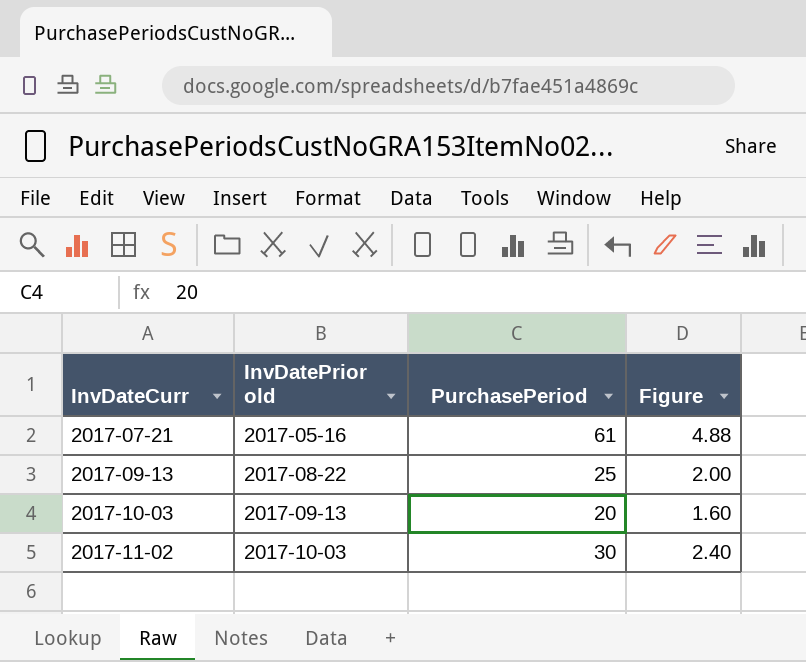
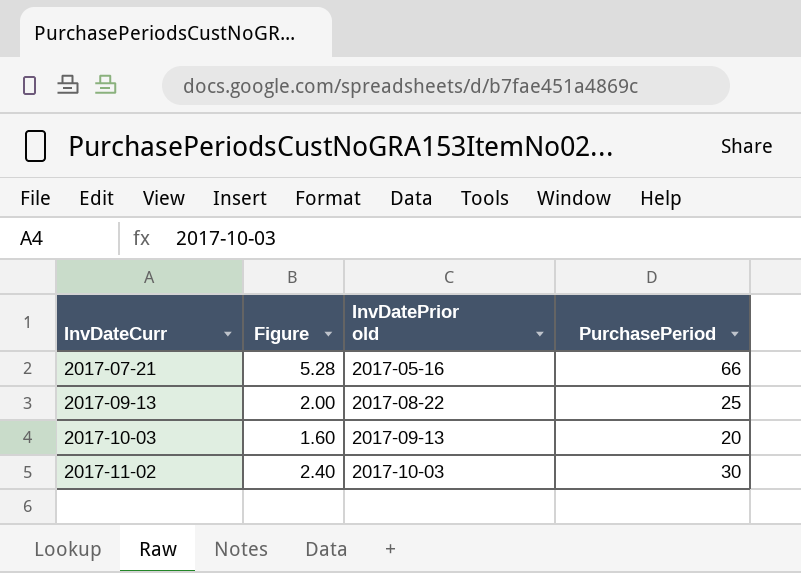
column Figure | position: 4 -> 2
2017-07-21 | Figure: 4.88 -> 5.28
2017-07-21 | PurchasePeriod: 61 -> 66

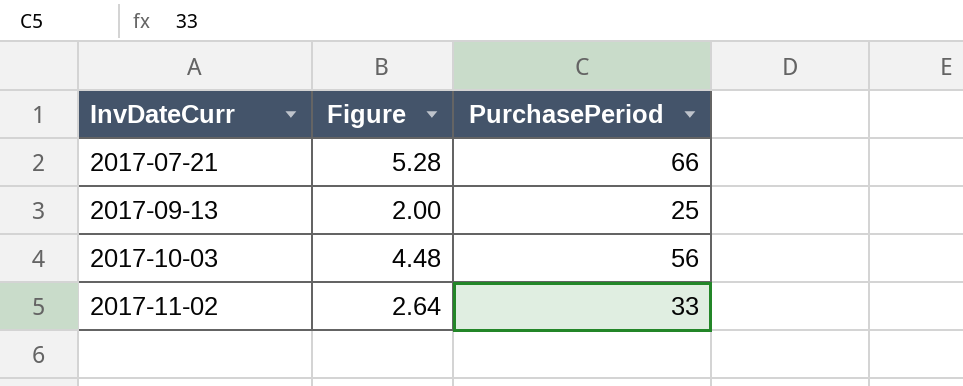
column InvDatePrior old | position: 3 -> none
2017-10-03 | Figure: 1.60 -> 4.48
2017-10-03 | PurchasePeriod: 20 -> 56
2017-11-02 | Figure: 2.40 -> 2.64
2017-11-02 | PurchasePeriod: 30 -> 33

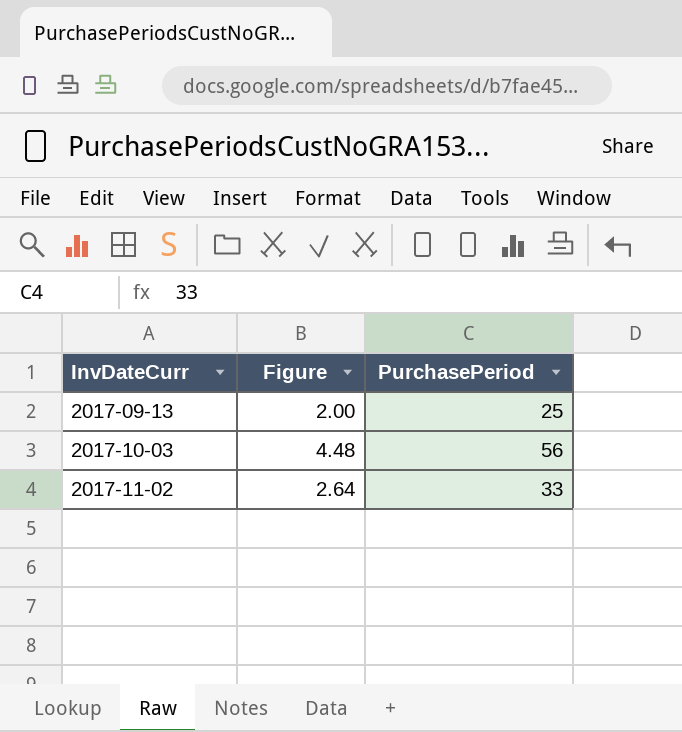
row 2017-07-21: 5.28 | 66 -> none

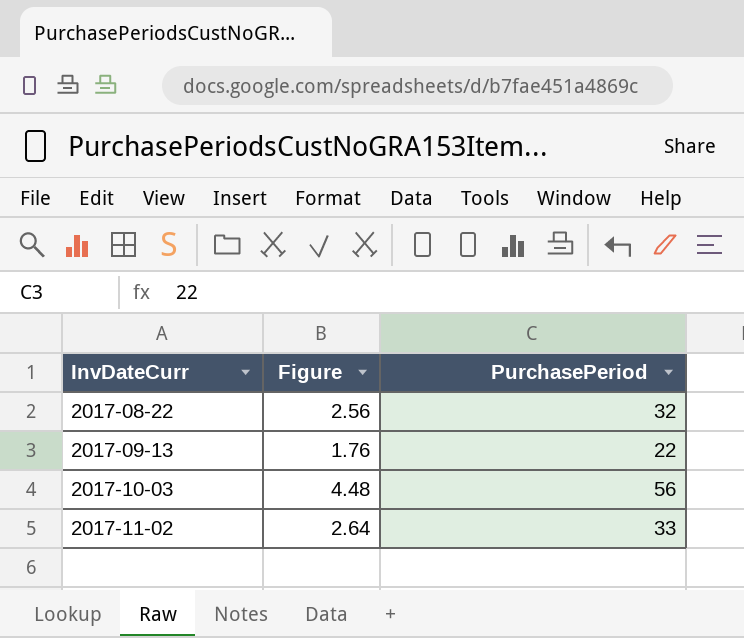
row 2017-08-22: none -> 2.56 | 32
2017-09-13 | Figure: 2.00 -> 1.76
2017-09-13 | PurchasePeriod: 25 -> 22

